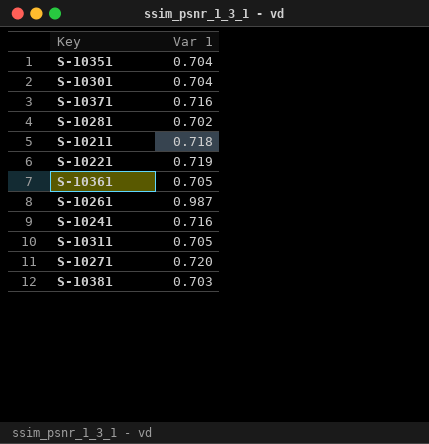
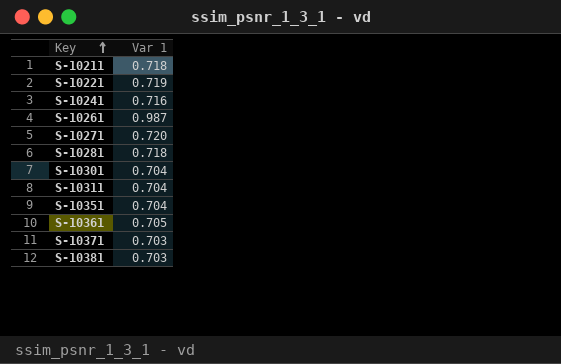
row order: none -> Key ascending
S-10281 | Var 1: 0.702 -> 0.718
S-10311 | Var 1: 0.705 -> 0.704
S-10371 | Var 1: 0.716 -> 0.703

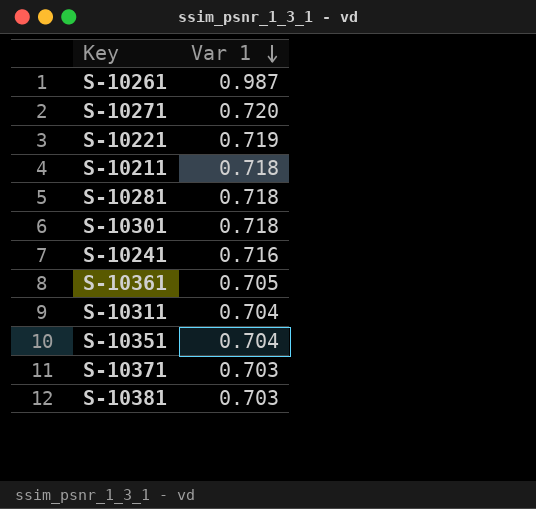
row order: Key ascending -> Var 1 descending
S-10301 | Var 1: 0.704 -> 0.718

